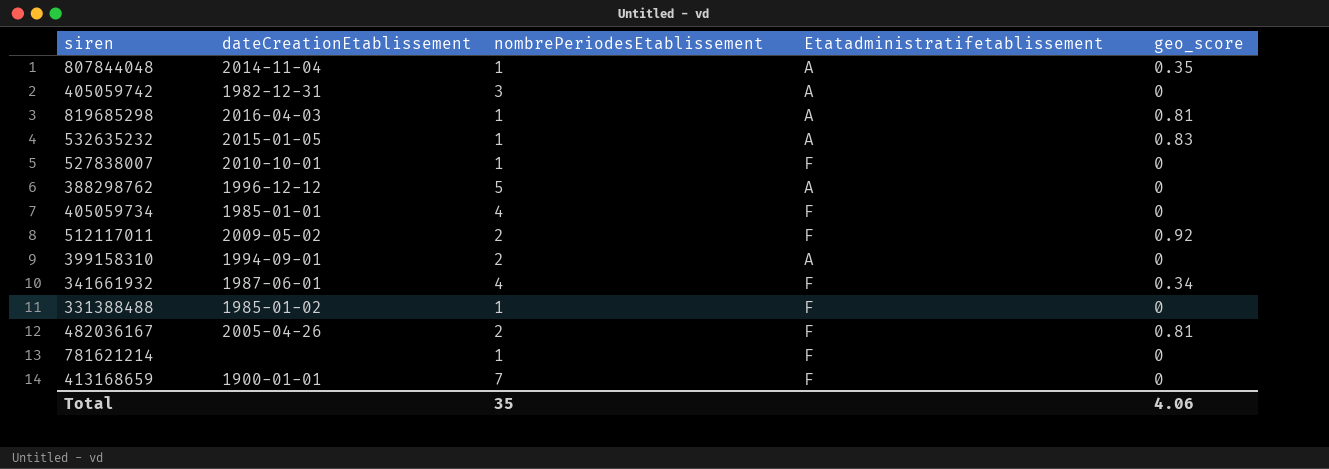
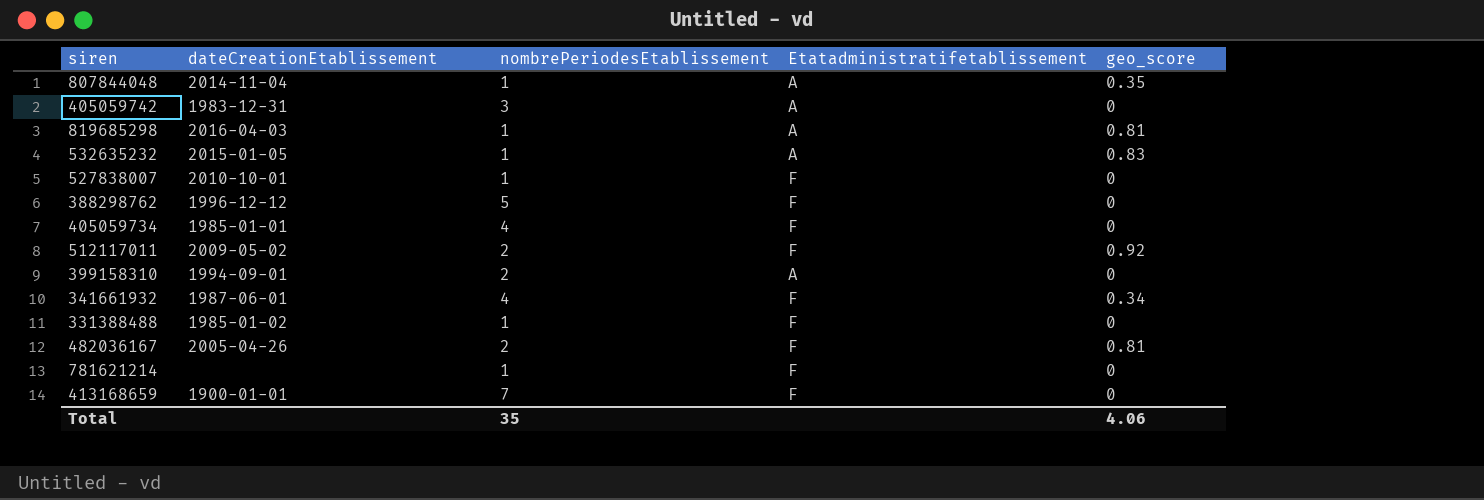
405059742 | dateCreationEtablissement: 1982-12-31 -> 1983-12-31
388298762 | Etatadministratifetablissement: A -> F

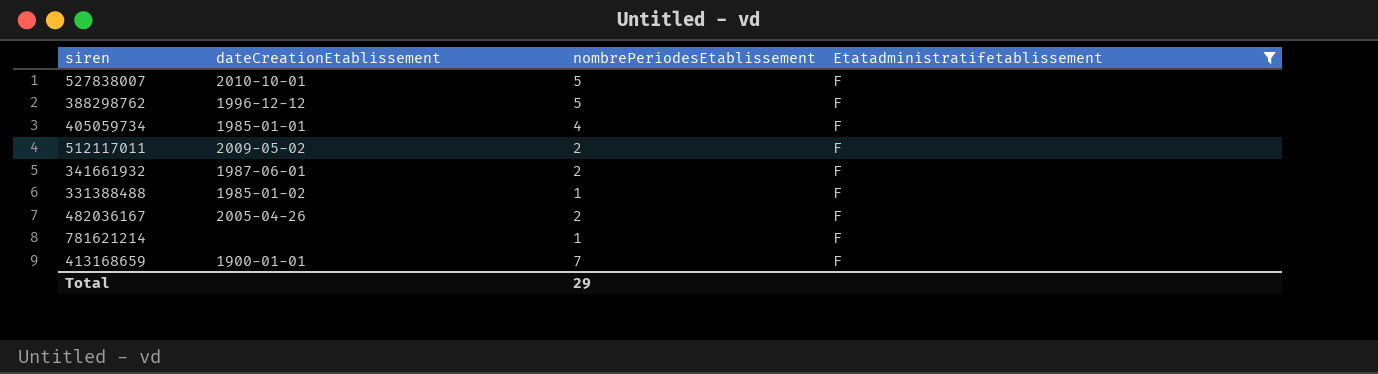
filter: none -> Etatadministratifetablissement = F
column geo_score | position: 5 -> none
527838007 | nombrePeriodesEtablissement: 1 -> 5
341661932 | nombrePeriodesEtablissement: 4 -> 2
Total | nombrePeriodesEtablissement: 35 -> 29

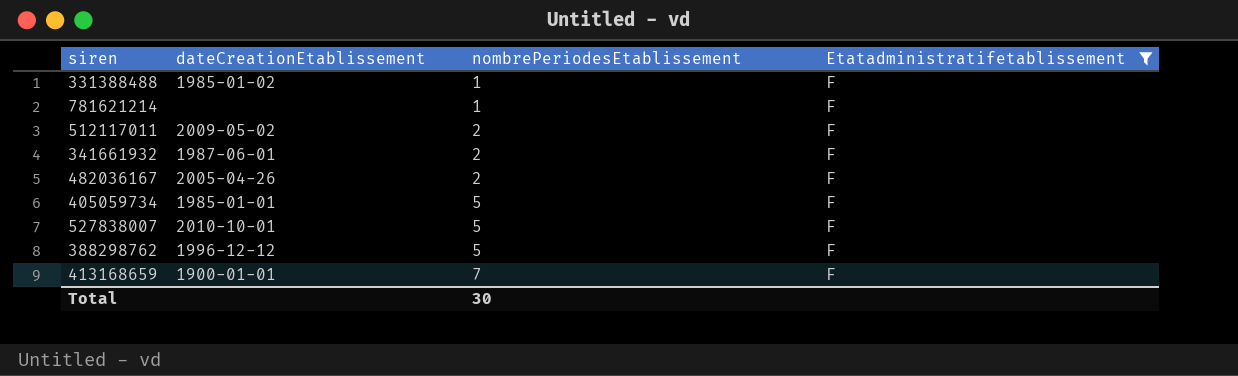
row order: none -> nombrePeriodesEtablissement ascending
405059734 | nombrePeriodesEtablissement: 4 -> 5
Total | nombrePeriodesEtablissement: 29 -> 30

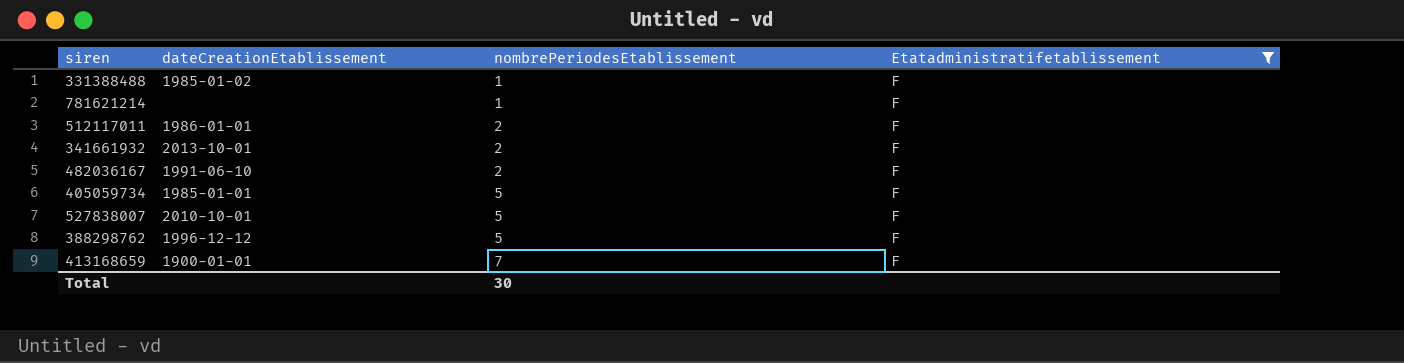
512117011 | dateCreationEtablissement: 2009-05-02 -> 1986-01-01
341661932 | dateCreationEtablissement: 1987-06-01 -> 2013-10-01
482036167 | dateCreationEtablissement: 2005-04-26 -> 1991-06-10

